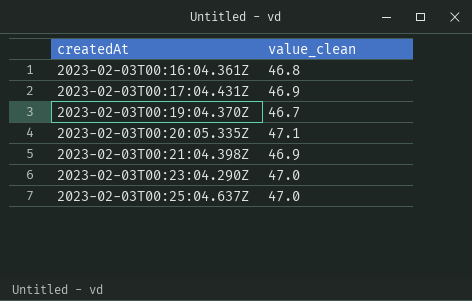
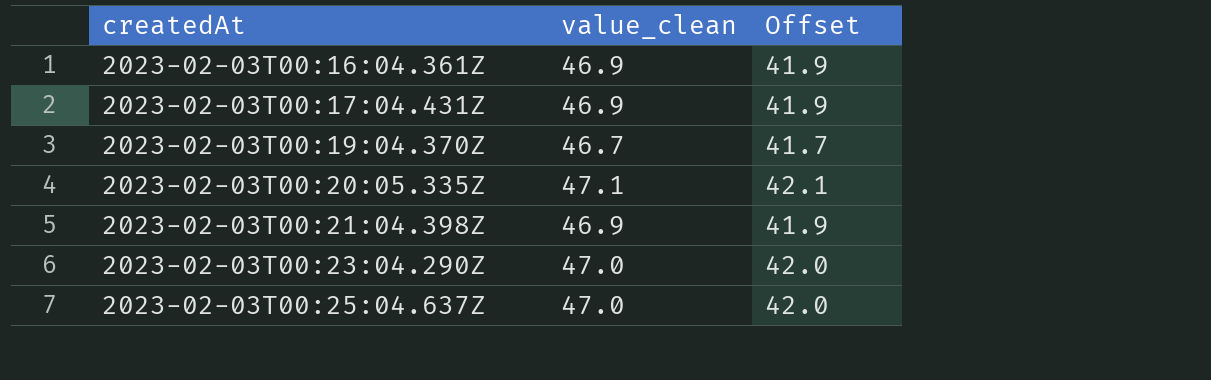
column Offset | formula: none -> [value_clean] - 5
2023-02-03T00:16:04.361Z | value_clean: 46.8 -> 46.9

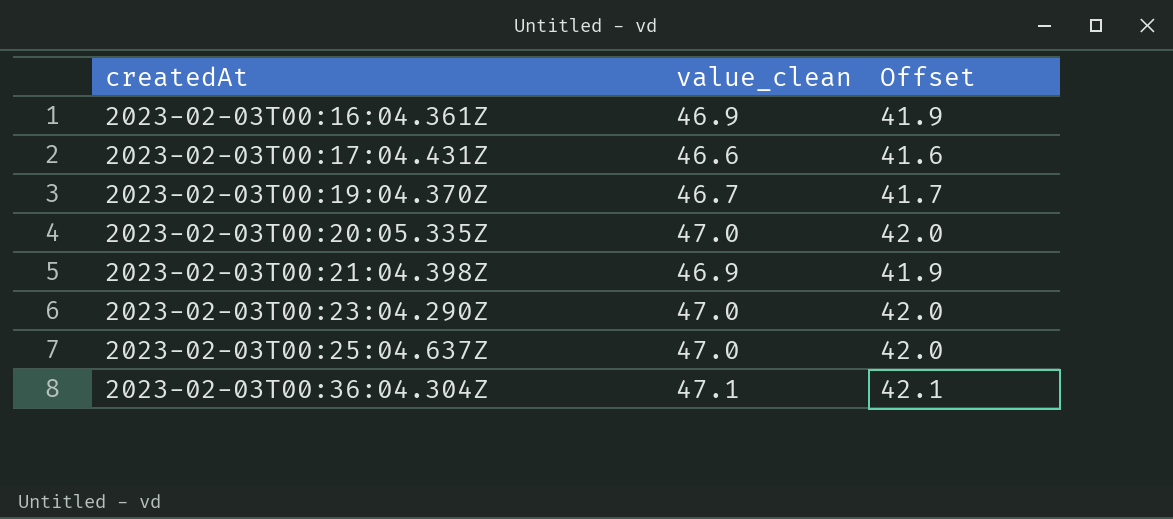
2023-02-03T00:17:04.431Z | value_clean: 46.9 -> 46.6
2023-02-03T00:17:04.431Z | Offset: 41.9 -> 41.6
2023-02-03T00:20:05.335Z | value_clean: 47.1 -> 47.0
2023-02-03T00:20:05.335Z | Offset: 42.1 -> 42.0
row 2023-02-03T00:36:04.304Z: none -> 47.1 | 42.1

